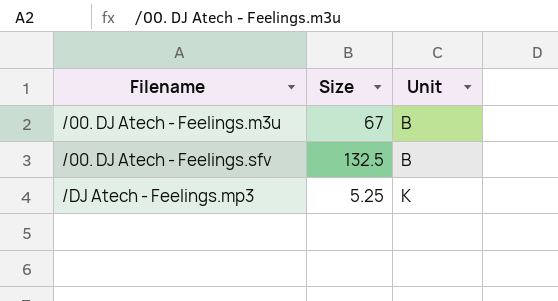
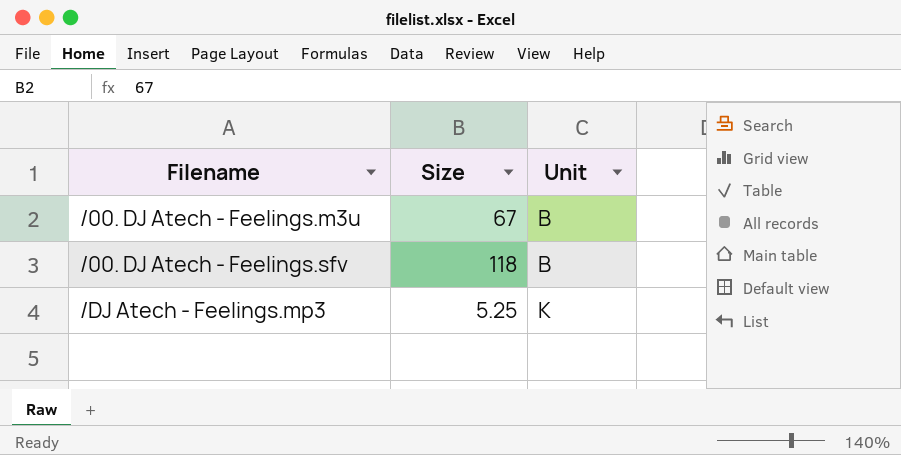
/00. DJ Atech - Feelings.sfv | Size: 132.5 -> 118

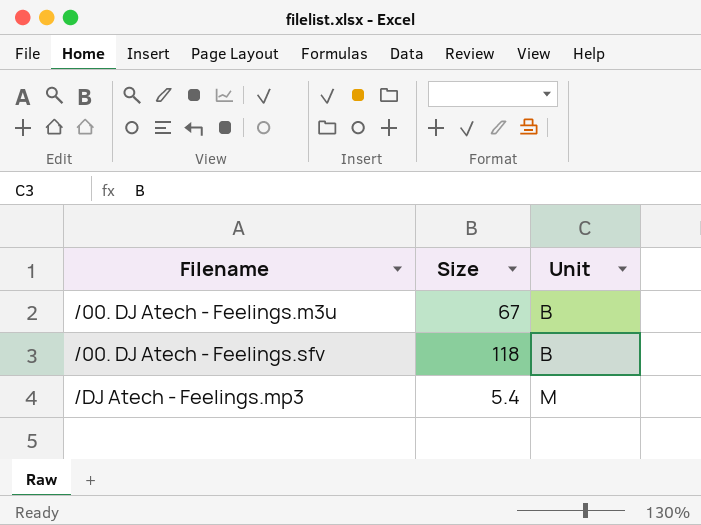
/DJ Atech - Feelings.mp3 | Size: 5.25 -> 5.4
/DJ Atech - Feelings.mp3 | Unit: K -> M

